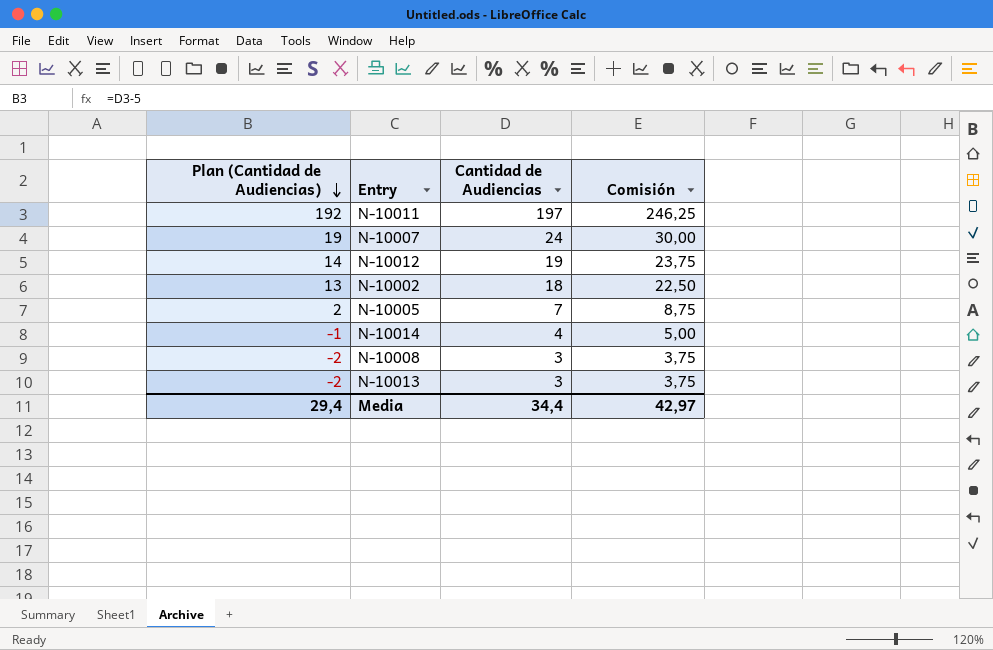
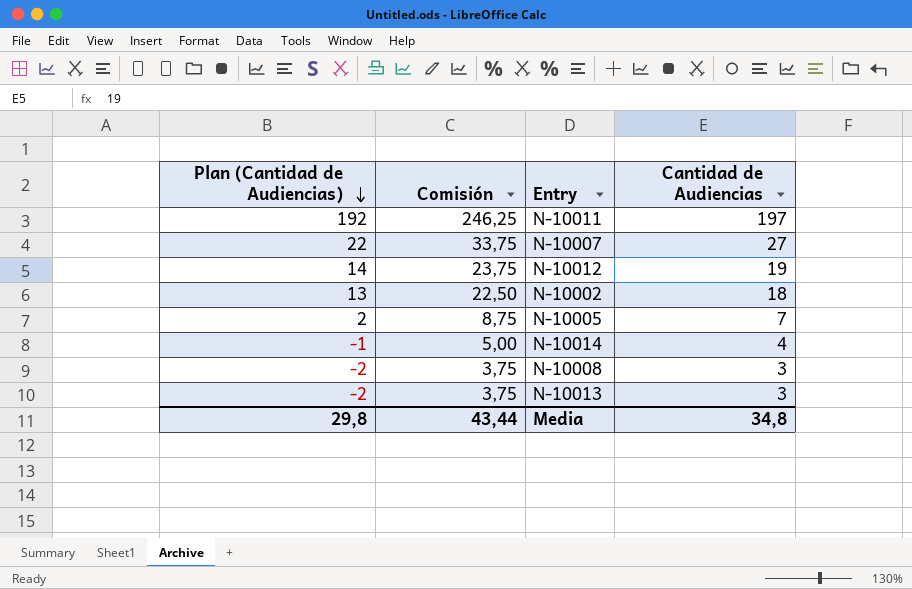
column Comisión | position: 4 -> 2
N-10007 | Plan (Cantidad de Audiencias): 19 -> 22
N-10007 | Comisión: 30,00 -> 33,75
N-10007 | Cantidad de Audiencias: 24 -> 27
Media | Plan (Cantidad de Audiencias): 29,4 -> 29,8
Media | Comisión: 42,97 -> 43,44
Media | Cantidad de Audiencias: 34,4 -> 34,8

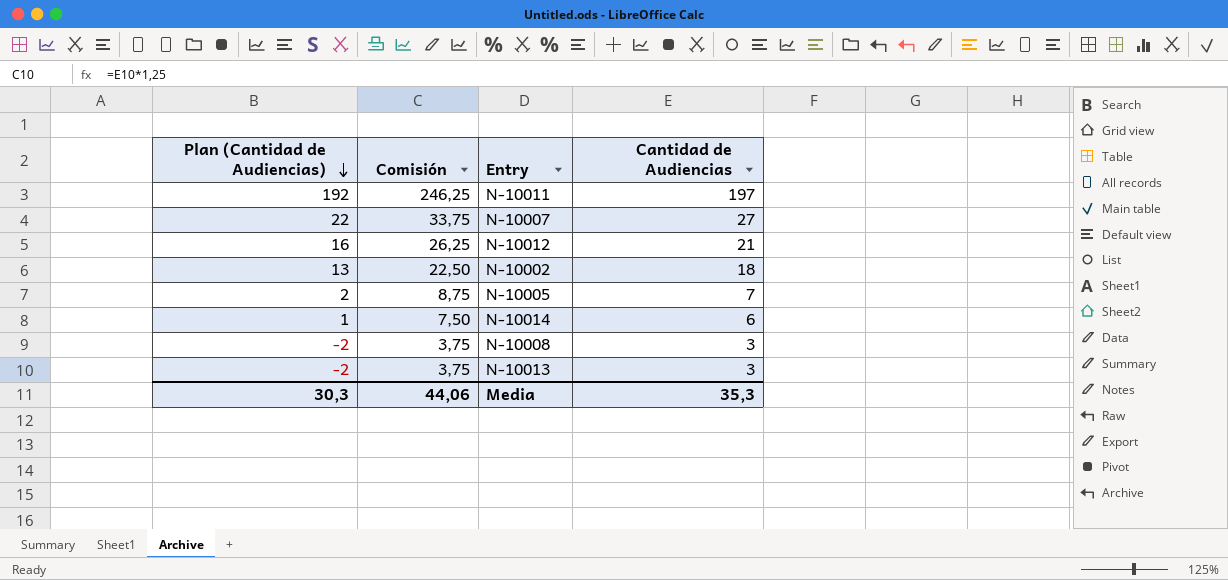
N-10012 | Plan (Cantidad de Audiencias): 14 -> 16
N-10012 | Comisión: 23,75 -> 26,25
N-10012 | Cantidad de Audiencias: 19 -> 21
N-10014 | Plan (Cantidad de Audiencias): -1 -> 1
N-10014 | Comisión: 5,00 -> 7,50
N-10014 | Cantidad de Audiencias: 4 -> 6
Media | Plan (Cantidad de Audiencias): 29,8 -> 30,3
Media | Comisión: 43,44 -> 44,06
Media | Cantidad de Audiencias: 34,8 -> 35,3

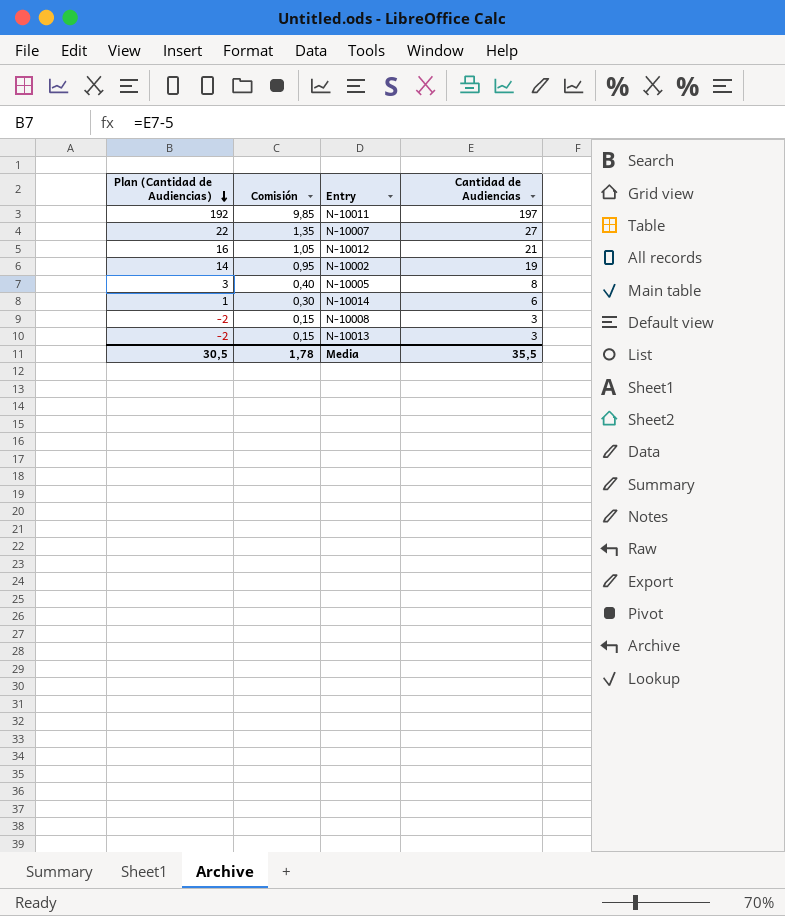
column Comisión | formula: [Cantidad de Audiencias] * 1,25 -> [Cantidad de Audiencias] * 0,05
N-10002 | Plan (Cantidad de Audiencias): 13 -> 14
N-10002 | Cantidad de Audiencias: 18 -> 19
N-10005 | Plan (Cantidad de Audiencias): 2 -> 3
N-10005 | Cantidad de Audiencias: 7 -> 8
Media | Plan (Cantidad de Audiencias): 30,3 -> 30,5
Media | Comisión: 44,06 -> 1,78
Media | Cantidad de Audiencias: 35,3 -> 35,5

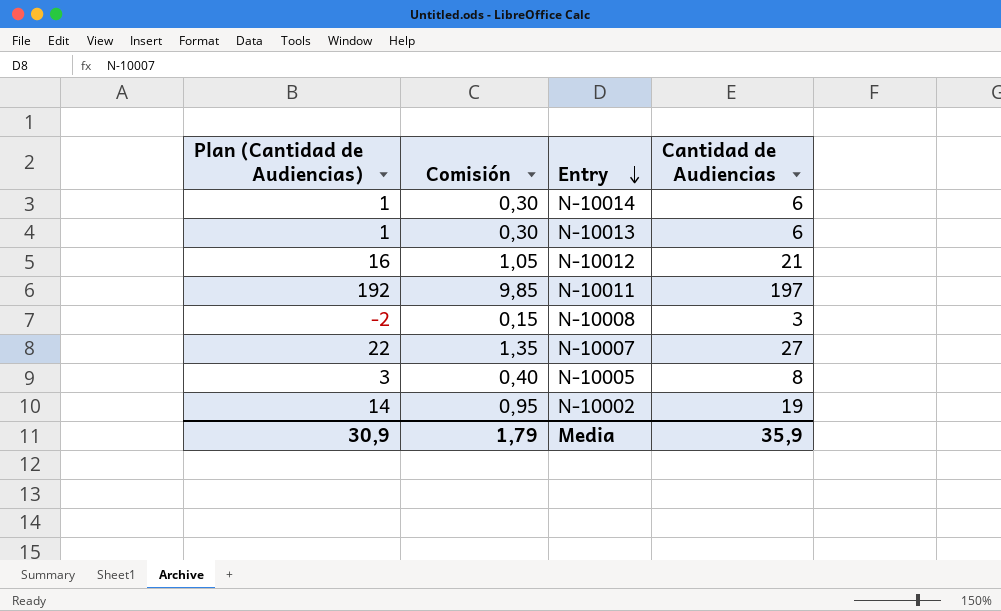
row order: Plan (Cantidad de Audiencias) descending -> Entry descending
N-10013 | Plan (Cantidad de Audiencias): -2 -> 1
N-10013 | Comisión: 0,15 -> 0,30
N-10013 | Cantidad de Audiencias: 3 -> 6
Media | Plan (Cantidad de Audiencias): 30,5 -> 30,9
Media | Comisión: 1,78 -> 1,79
Media | Cantidad de Audiencias: 35,5 -> 35,9

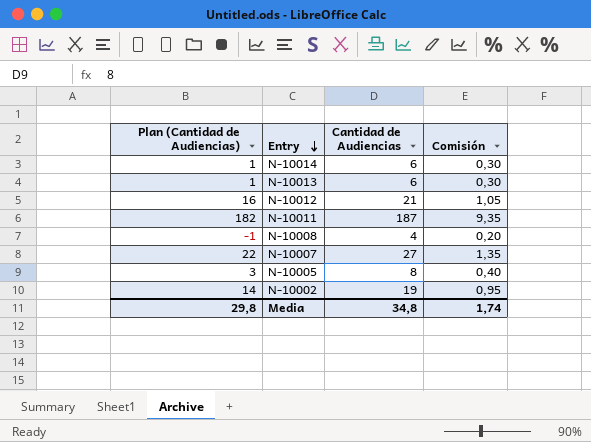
column Comisión | position: 2 -> 4
N-10011 | Plan (Cantidad de Audiencias): 192 -> 182
N-10011 | Cantidad de Audiencias: 197 -> 187
N-10011 | Comisión: 9,85 -> 9,35
N-10008 | Plan (Cantidad de Audiencias): -2 -> -1
N-10008 | Cantidad de Audiencias: 3 -> 4
N-10008 | Comisión: 0,15 -> 0,20
Media | Plan (Cantidad de Audiencias): 30,9 -> 29,8
Media | Cantidad de Audiencias: 35,9 -> 34,8
Media | Comisión: 1,79 -> 1,74

